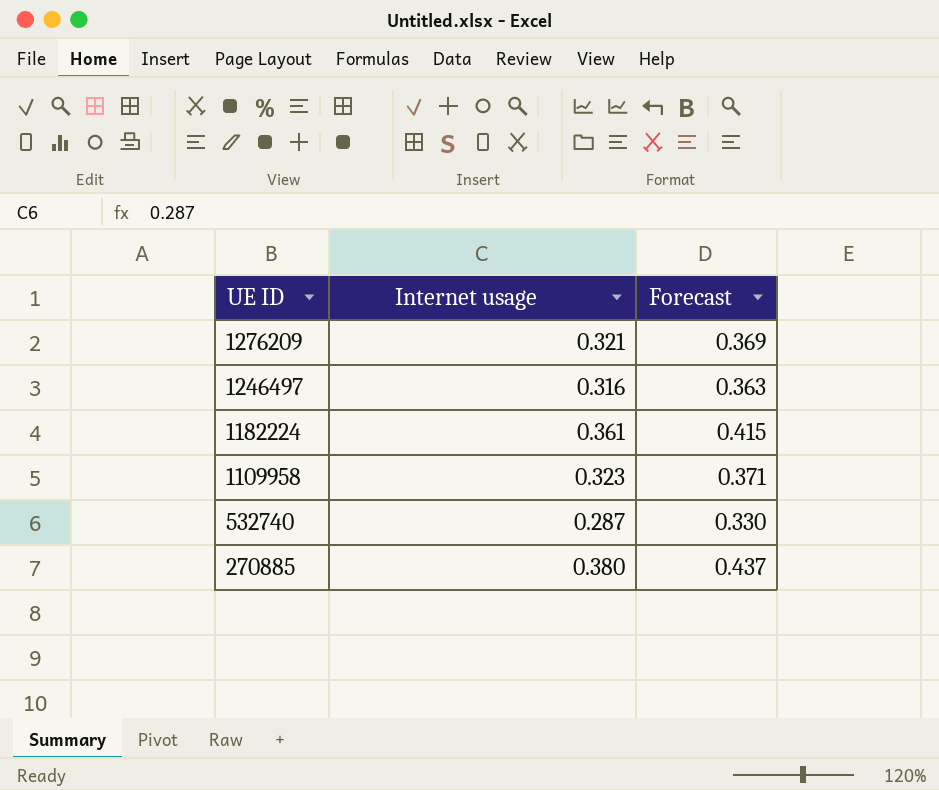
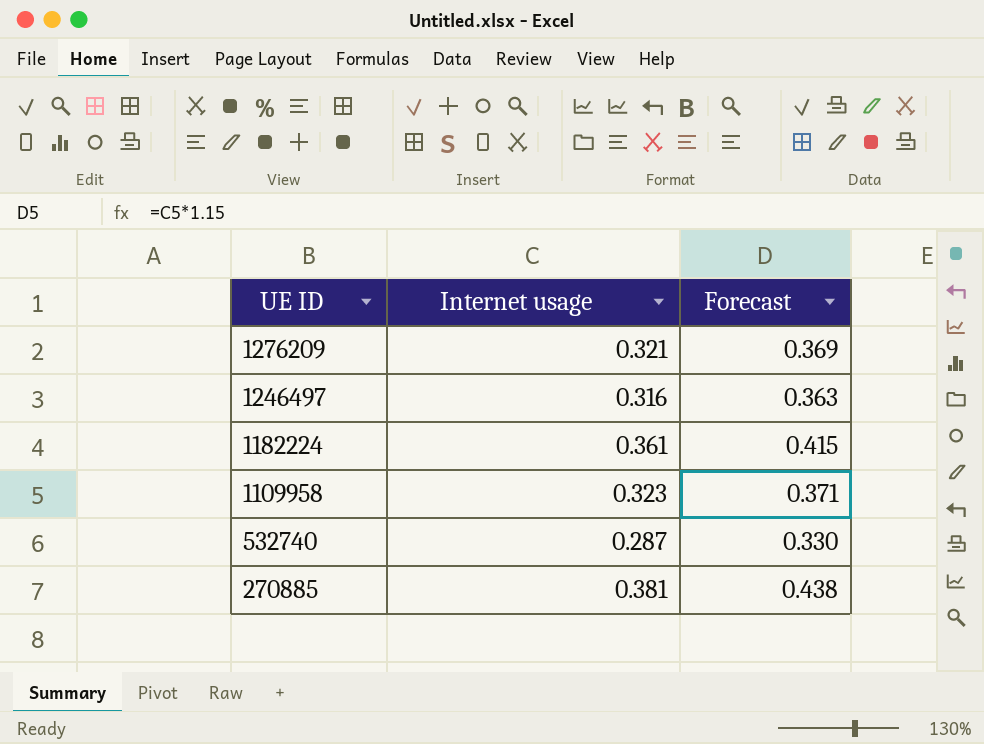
270885 | Internet usage: 0.380 -> 0.381
270885 | Forecast: 0.437 -> 0.438

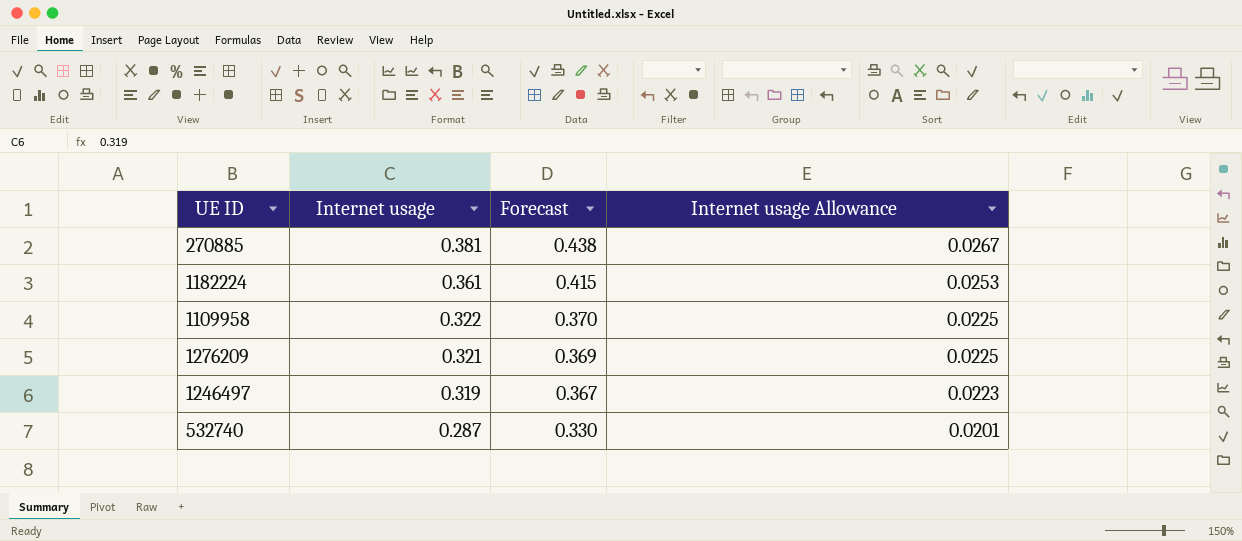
row order: UE ID descending -> Internet usage descending
column Internet usage Allowance | formula: none -> [Internet usage] * 0.07
1109958 | Internet usage: 0.323 -> 0.322
1109958 | Forecast: 0.371 -> 0.370
1246497 | Internet usage: 0.316 -> 0.319
1246497 | Forecast: 0.363 -> 0.367

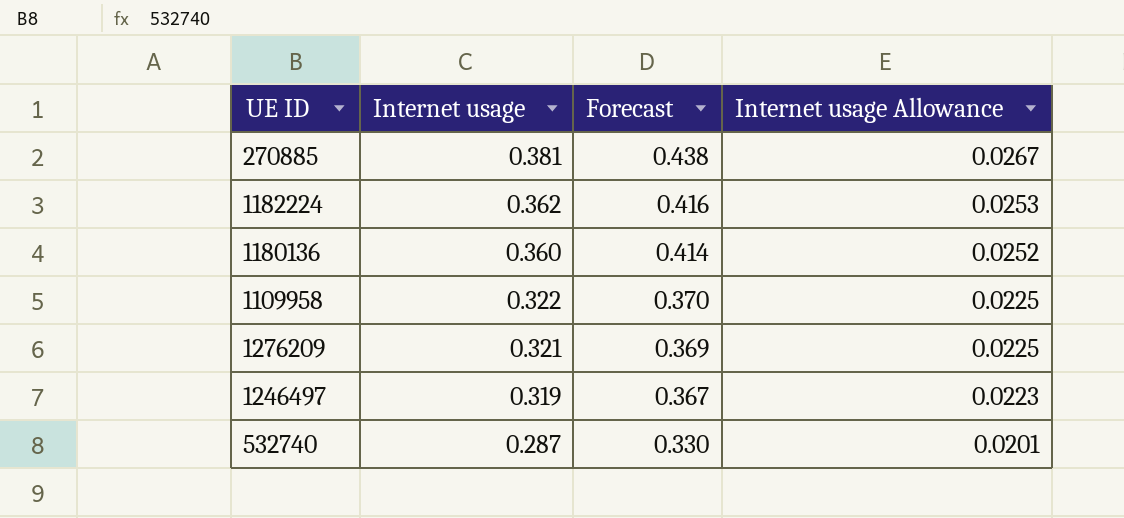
1182224 | Internet usage: 0.361 -> 0.362
1182224 | Forecast: 0.415 -> 0.416
row 1180136: none -> 0.360 | 0.414 | 0.0252

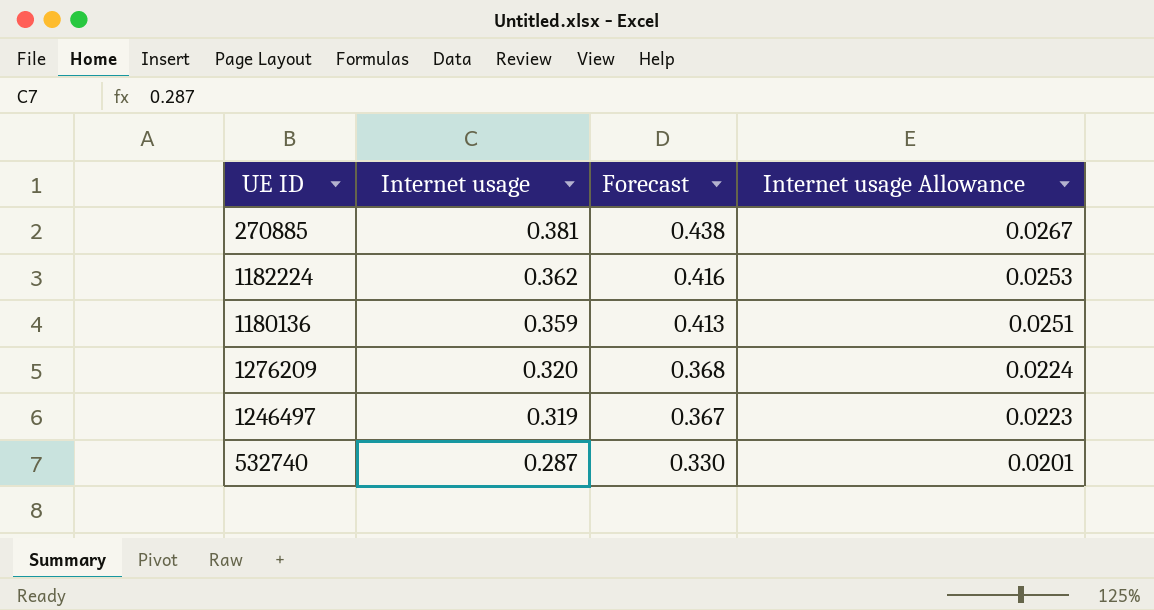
row 1109958: 0.322 | 0.370 | 0.0225 -> none
1180136 | Internet usage: 0.360 -> 0.359
1180136 | Forecast: 0.414 -> 0.413
1180136 | Internet usage Allowance: 0.0252 -> 0.0251
1276209 | Internet usage: 0.321 -> 0.320
1276209 | Forecast: 0.369 -> 0.368
1276209 | Internet usage Allowance: 0.0225 -> 0.0224

